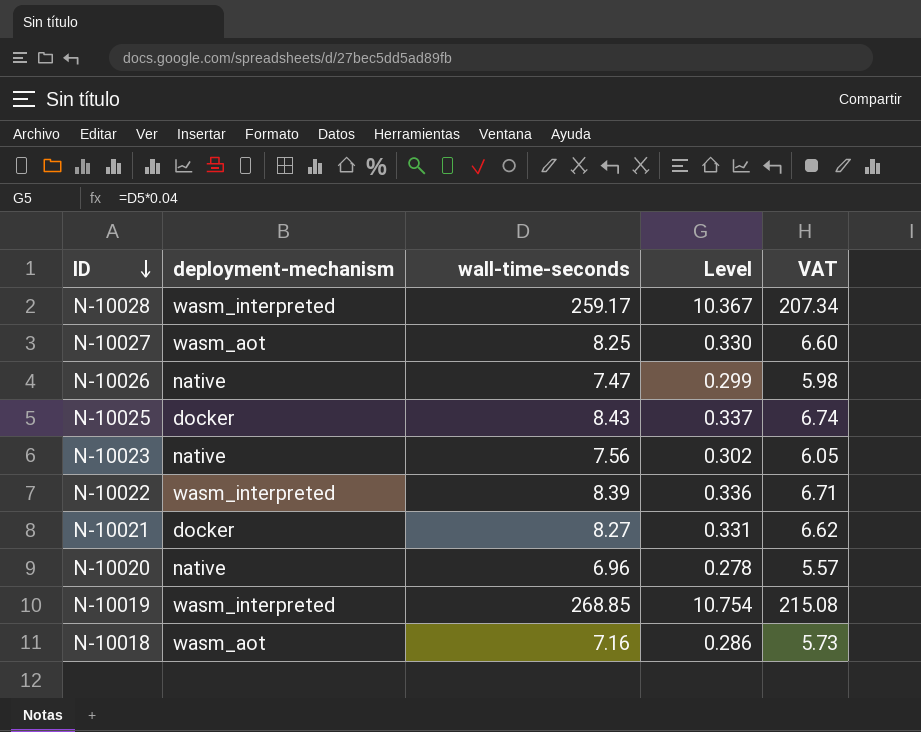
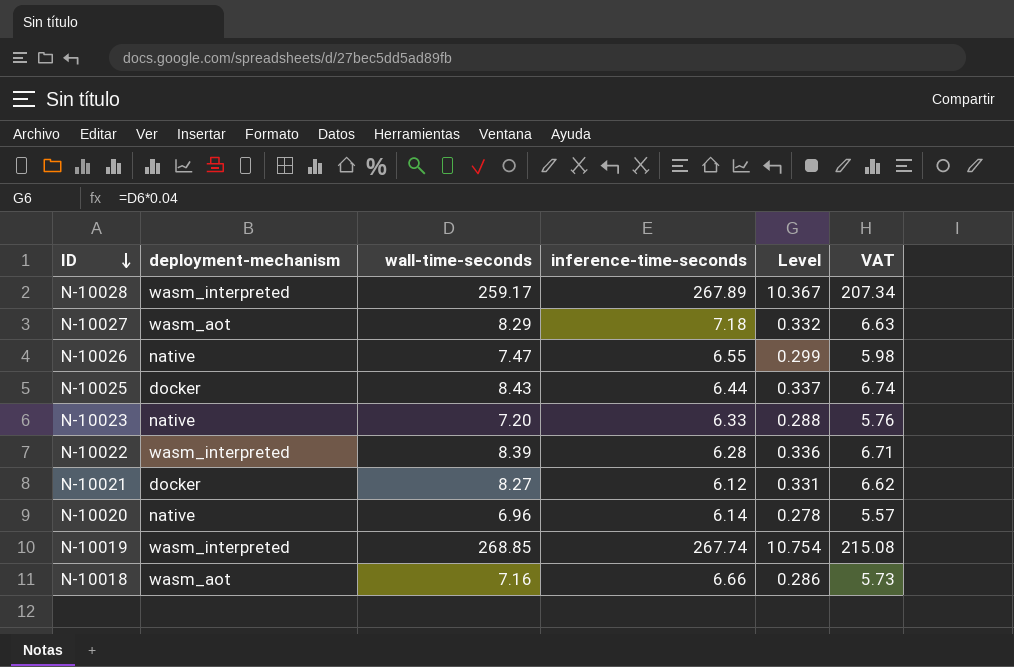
column inference-time-seconds | position: none -> 4
N-10027 | wall-time-seconds: 8.25 -> 8.29
N-10027 | Level: 0.330 -> 0.332
N-10027 | VAT: 6.60 -> 6.63
N-10023 | wall-time-seconds: 7.56 -> 7.20
N-10023 | Level: 0.302 -> 0.288
N-10023 | VAT: 6.05 -> 5.76

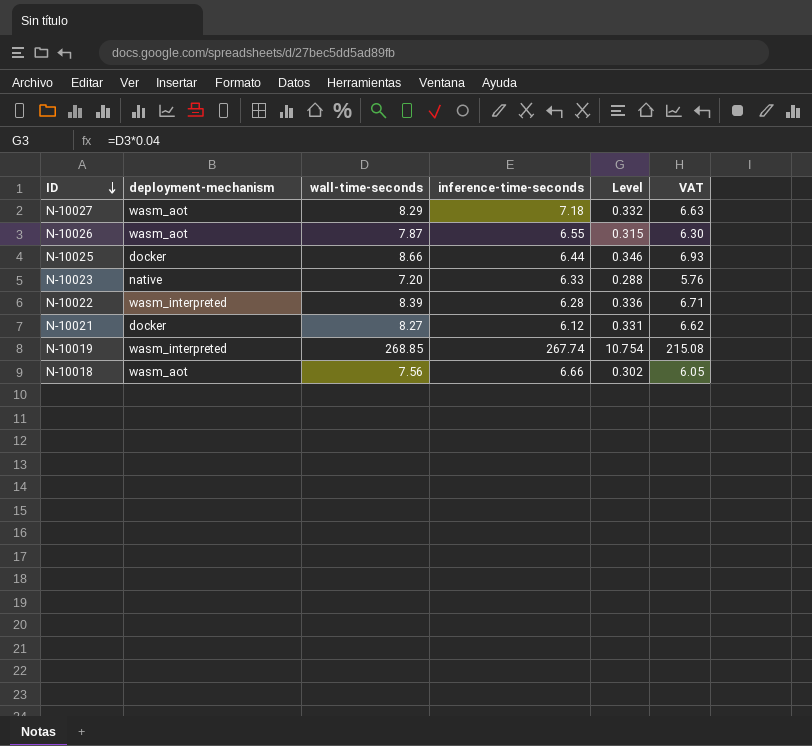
row N-10028: wasm_interpreted | 259.17 | 267.89 | 10.367 | 207.34 -> none
row N-10020: native | 6.96 | 6.14 | 0.278 | 5.57 -> none
N-10026 | deployment-mechanism: native -> wasm_aot
N-10026 | wall-time-seconds: 7.47 -> 7.87
N-10026 | Level: 0.299 -> 0.315
N-10026 | VAT: 5.98 -> 6.30
N-10025 | wall-time-seconds: 8.43 -> 8.66
N-10025 | Level: 0.337 -> 0.346
N-10025 | VAT: 6.74 -> 6.93
N-10018 | wall-time-seconds: 7.16 -> 7.56
N-10018 | Level: 0.286 -> 0.302
N-10018 | VAT: 5.73 -> 6.05

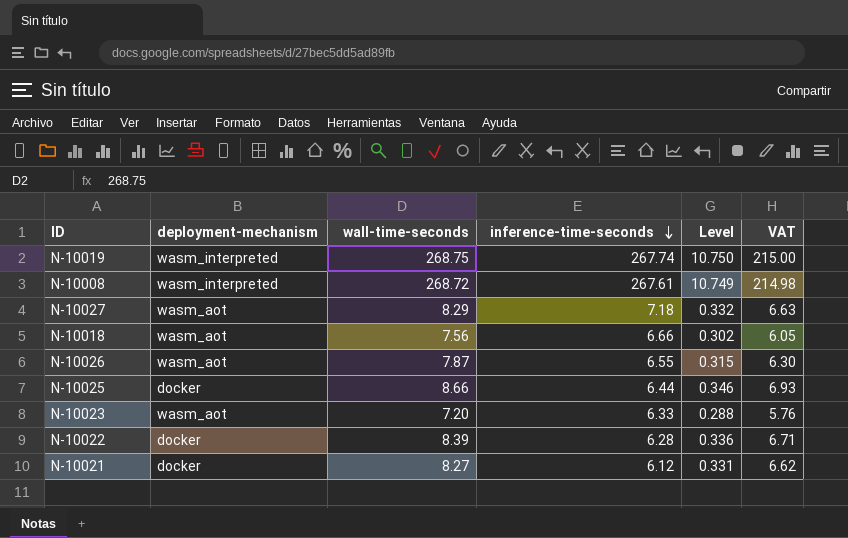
row order: ID descending -> inference-time-seconds descending
N-10019 | wall-time-seconds: 268.85 -> 268.75
N-10019 | Level: 10.754 -> 10.750
N-10019 | VAT: 215.08 -> 215.00
row N-10008: none -> wasm_interpreted | 268.72 | 267.61 | 10.749 | 214.98
N-10023 | deployment-mechanism: native -> wasm_aot
N-10022 | deployment-mechanism: wasm_interpreted -> docker

